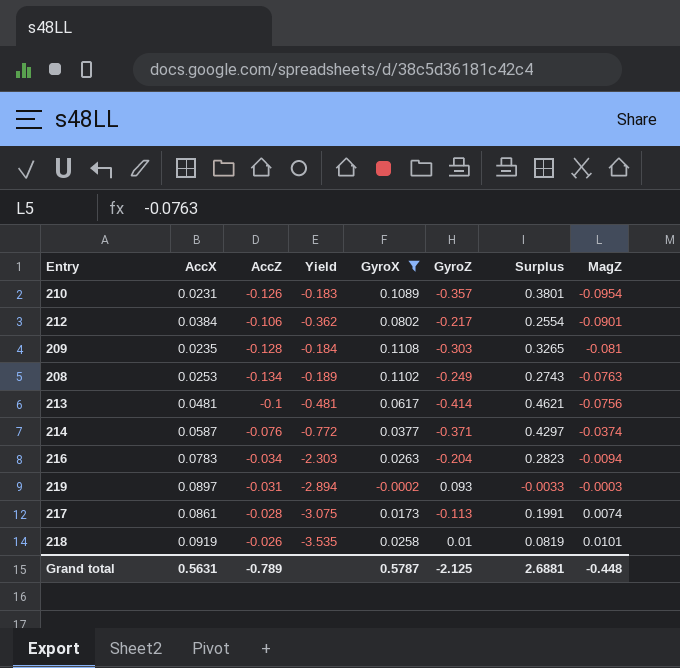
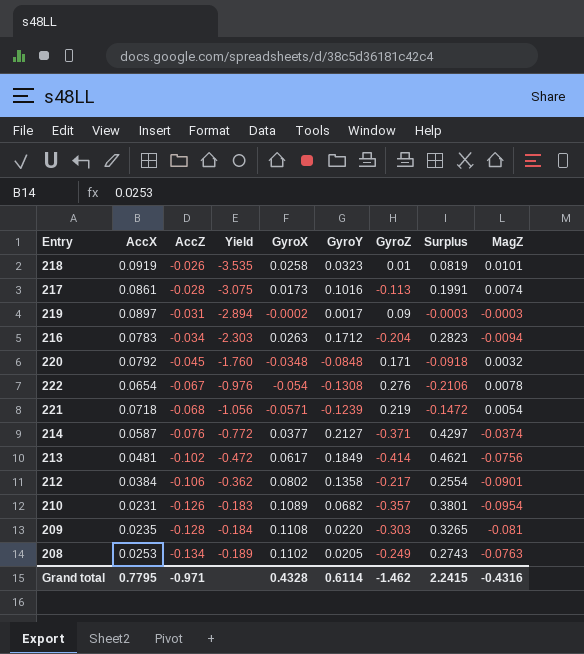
filter: GyroX >= -0.0002 -> none
row order: MagZ ascending -> AccZ descending
column GyroY | position: none -> 6
219 | GyroZ: 0.093 -> 0.09
219 | Surplus: -0.0033 -> -0.0003
213 | AccZ: -0.1 -> -0.102
213 | Yield: -0.481 -> -0.472
Grand total | AccX: 0.5631 -> 0.7795
Grand total | AccZ: -0.789 -> -0.971
Grand total | GyroX: 0.5787 -> 0.4328
Grand total | GyroZ: -2.125 -> -1.462
Grand total | Surplus: 2.6881 -> 2.2415
Grand total | MagZ: -0.448 -> -0.4316

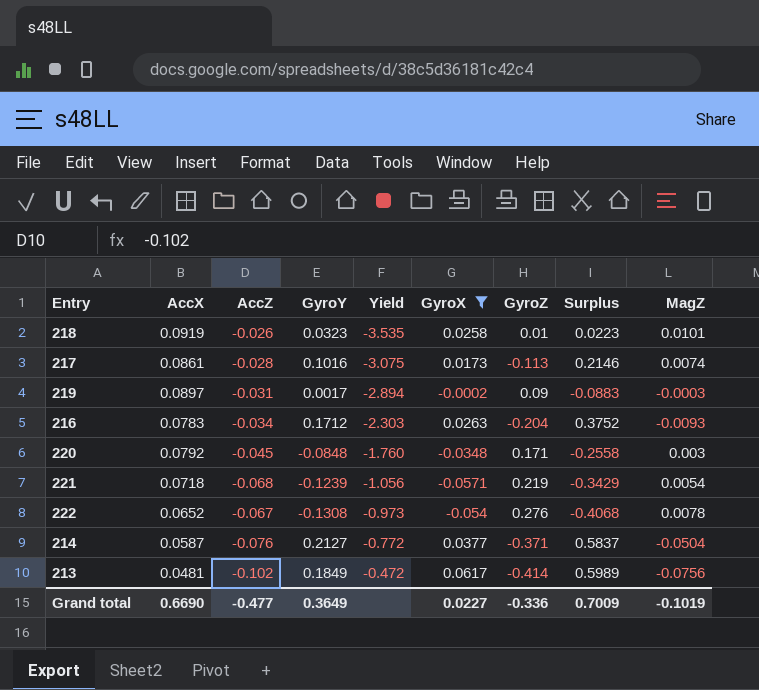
filter: none -> GyroX <= 0.0617
row order: AccZ descending -> Yield ascending
column GyroY | position: 6 -> 4
column Surplus | formula: [AccX] - [GyroZ] -> [GyroY] - [GyroZ]
216 | MagZ: -0.0094 -> -0.0093
220 | MagZ: 0.0032 -> 0.003
222 | AccX: 0.0654 -> 0.0652
222 | Yield: -0.976 -> -0.973
214 | MagZ: -0.0374 -> -0.0504
Grand total | AccX: 0.7795 -> 0.6690
Grand total | AccZ: -0.971 -> -0.477
Grand total | GyroY: 0.6114 -> 0.3649
Grand total | GyroX: 0.4328 -> 0.0227
Grand total | GyroZ: -1.462 -> -0.336
Grand total | Surplus: 2.2415 -> 0.7009
Grand total | MagZ: -0.4316 -> -0.1019

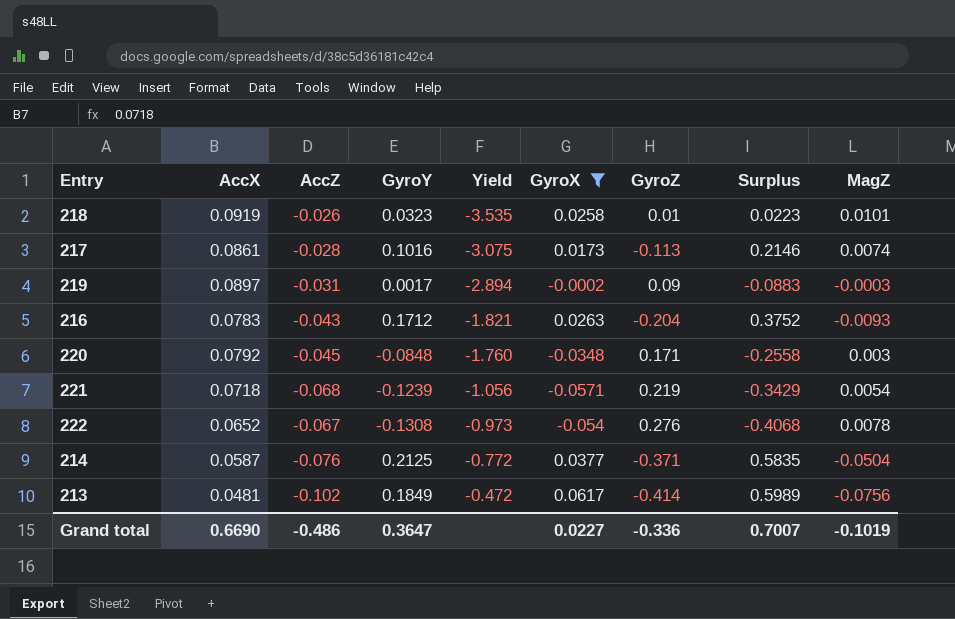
216 | AccZ: -0.034 -> -0.043
216 | Yield: -2.303 -> -1.821
214 | GyroY: 0.2127 -> 0.2125
214 | Surplus: 0.5837 -> 0.5835
Grand total | AccZ: -0.477 -> -0.486
Grand total | GyroY: 0.3649 -> 0.3647
Grand total | Surplus: 0.7009 -> 0.7007

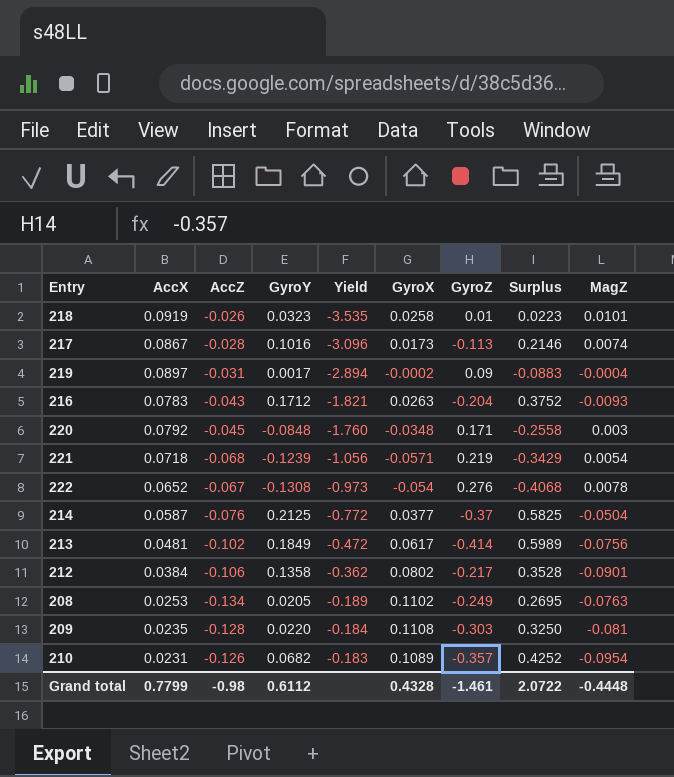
filter: GyroX <= 0.0617 -> none
217 | AccX: 0.0861 -> 0.0867
217 | Yield: -3.075 -> -3.096
219 | MagZ: -0.0003 -> -0.0004
214 | GyroZ: -0.371 -> -0.37
214 | Surplus: 0.5835 -> 0.5825
Grand total | AccX: 0.6690 -> 0.7799
Grand total | AccZ: -0.486 -> -0.98
Grand total | GyroY: 0.3647 -> 0.6112
Grand total | GyroX: 0.0227 -> 0.4328
Grand total | GyroZ: -0.336 -> -1.461
Grand total | Surplus: 0.7007 -> 2.0722
Grand total | MagZ: -0.1019 -> -0.4448

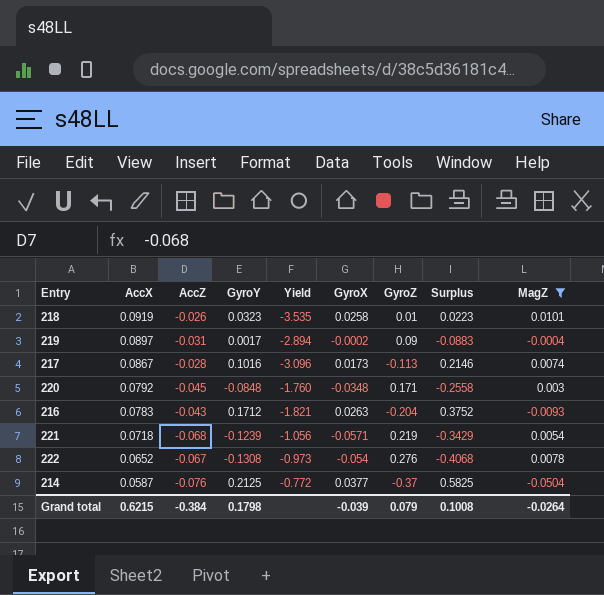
filter: none -> MagZ >= -0.0504
row order: Yield ascending -> AccX descending
Grand total | AccX: 0.7799 -> 0.6215
Grand total | AccZ: -0.98 -> -0.384
Grand total | GyroY: 0.6112 -> 0.1798
Grand total | GyroX: 0.4328 -> -0.039
Grand total | GyroZ: -1.461 -> 0.079
Grand total | Surplus: 2.0722 -> 0.1008
Grand total | MagZ: -0.4448 -> -0.0264

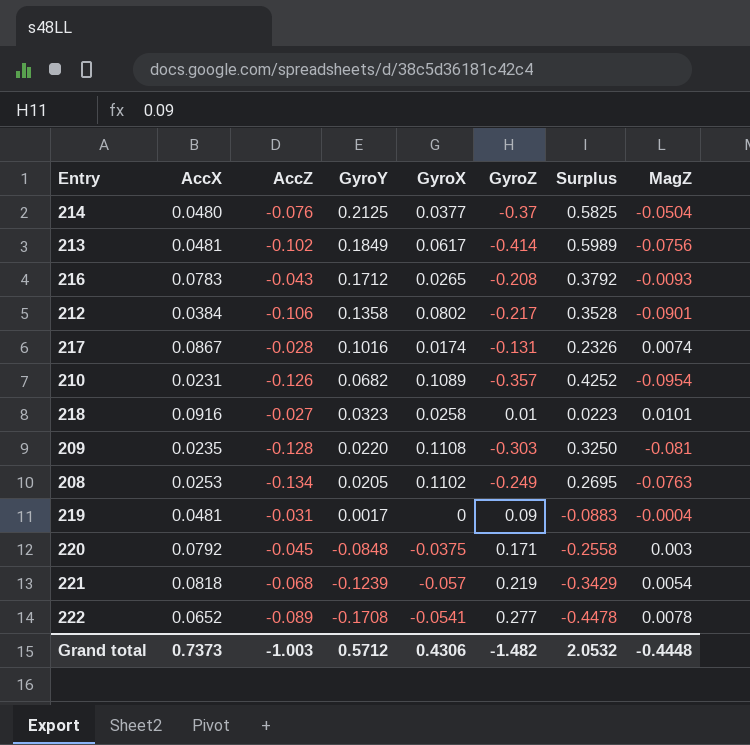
filter: MagZ >= -0.0504 -> none
row order: AccX descending -> GyroY descending
column Yield | formula: [AccX] / [AccZ] -> none
214 | AccX: 0.0587 -> 0.0480
216 | GyroX: 0.0263 -> 0.0265
216 | GyroZ: -0.204 -> -0.208
216 | Surplus: 0.3752 -> 0.3792
217 | GyroX: 0.0173 -> 0.0174
217 | GyroZ: -0.113 -> -0.131
217 | Surplus: 0.2146 -> 0.2326
218 | AccX: 0.0919 -> 0.0916
218 | AccZ: -0.026 -> -0.027
219 | AccX: 0.0897 -> 0.0481
219 | GyroX: -0.0002 -> 0
220 | GyroX: -0.0348 -> -0.0375
221 | AccX: 0.0718 -> 0.0818
221 | GyroX: -0.0571 -> -0.057
222 | AccZ: -0.067 -> -0.089
222 | GyroY: -0.1308 -> -0.1708
222 | GyroX: -0.054 -> -0.0541
222 | GyroZ: 0.276 -> 0.277
222 | Surplus: -0.4068 -> -0.4478
Grand total | AccX: 0.6215 -> 0.7373
Grand total | AccZ: -0.384 -> -1.003
Grand total | GyroY: 0.1798 -> 0.5712
Grand total | GyroX: -0.039 -> 0.4306
Grand total | GyroZ: 0.079 -> -1.482
Grand total | Surplus: 0.1008 -> 2.0532
Grand total | MagZ: -0.0264 -> -0.4448

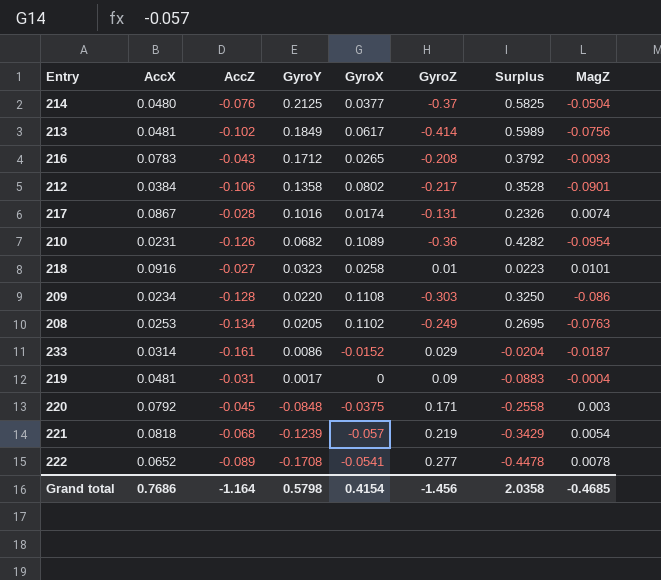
210 | GyroZ: -0.357 -> -0.36
210 | Surplus: 0.4252 -> 0.4282
209 | AccX: 0.0235 -> 0.0234
209 | MagZ: -0.081 -> -0.086
row 233: none -> 0.0314 | -0.161 | 0.0086 | -0.0152 | 0.029 | -0.0204 | -0.0187
Grand total | AccX: 0.7373 -> 0.7686
Grand total | AccZ: -1.003 -> -1.164
Grand total | GyroY: 0.5712 -> 0.5798
Grand total | GyroX: 0.4306 -> 0.4154
Grand total | GyroZ: -1.482 -> -1.456
Grand total | Surplus: 2.0532 -> 2.0358
Grand total | MagZ: -0.4448 -> -0.4685

